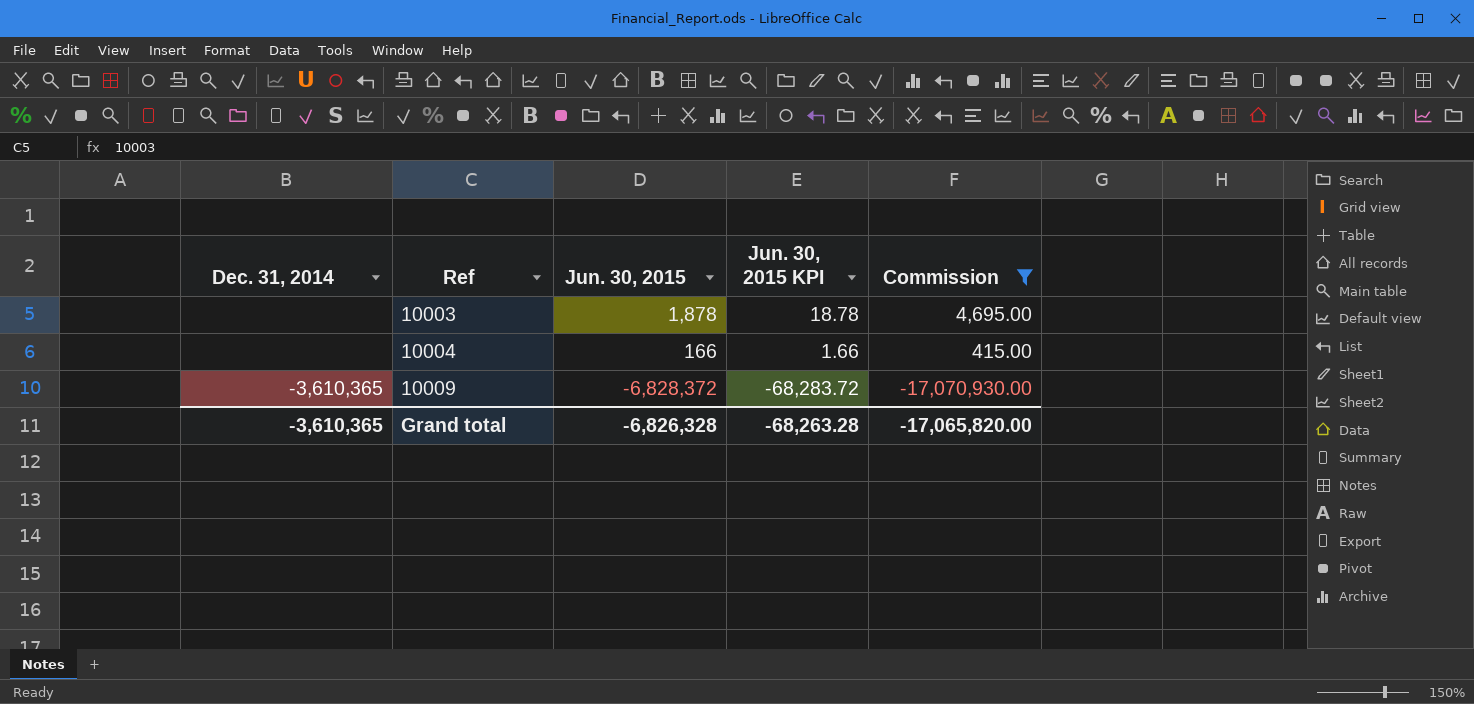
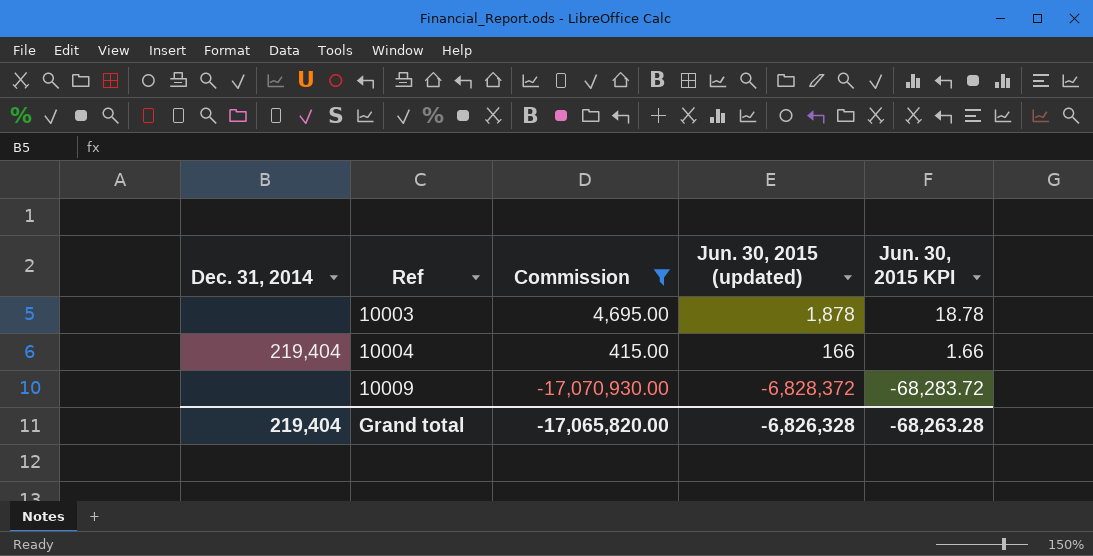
column Commission | position: 5 -> 3
column name: Jun. 30, 2015 -> Jun. 30, 2015 (updated)
10004 | Dec. 31, 2014: none -> 219,404
10009 | Dec. 31, 2014: -3,610,365 -> none
Grand total | Dec. 31, 2014: -3,610,365 -> 219,404

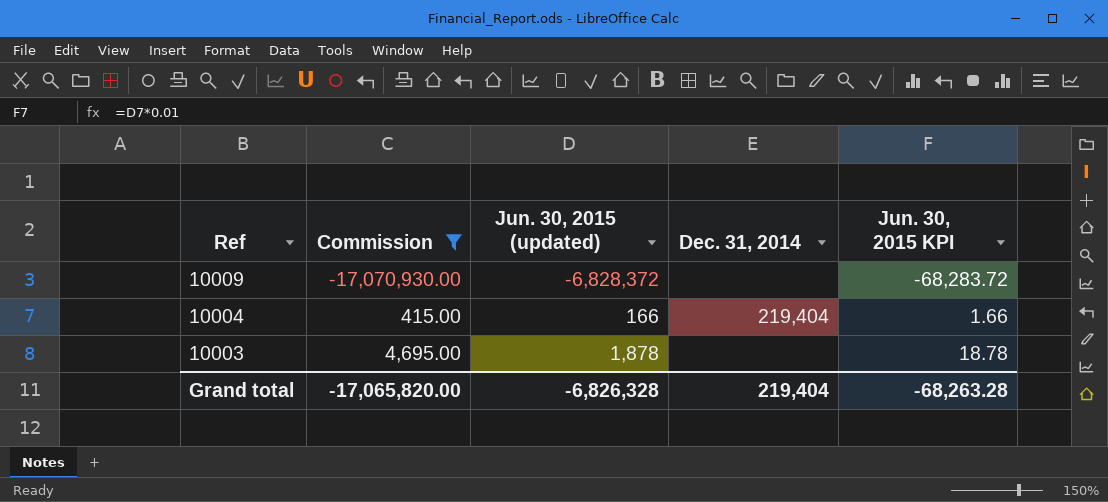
row order: Ref ascending -> Ref descending
column Dec. 31, 2014 | position: 1 -> 4

